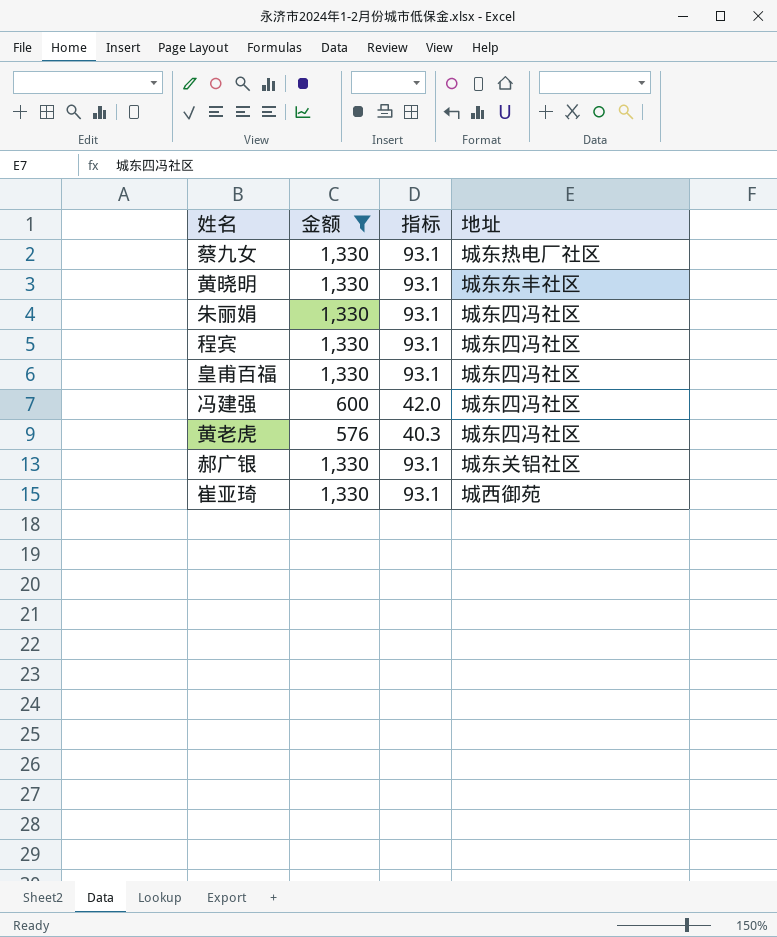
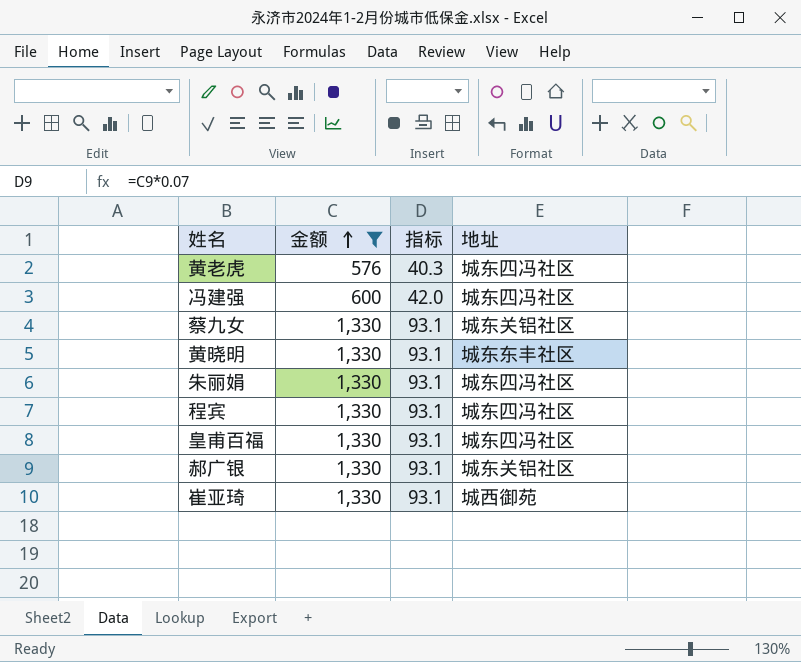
row order: none -> 金额 ascending
蔡九女 | 地址: 城东热电厂社区 -> 城东关铝社区

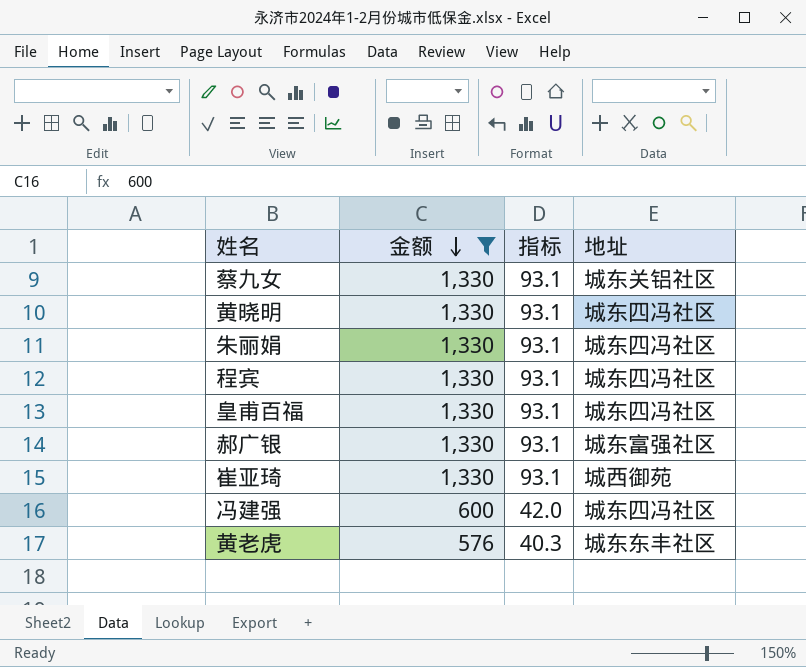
row order: 金额 ascending -> 金额 descending
黄晓明 | 地址: 城东东丰社区 -> 城东四冯社区
郝广银 | 地址: 城东关铝社区 -> 城东富强社区
黄老虎 | 地址: 城东四冯社区 -> 城东东丰社区

